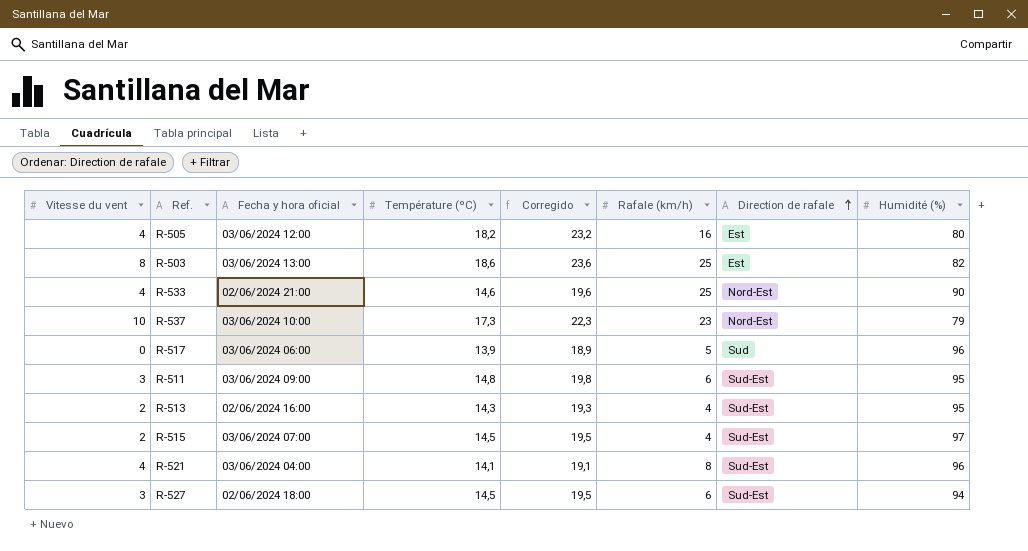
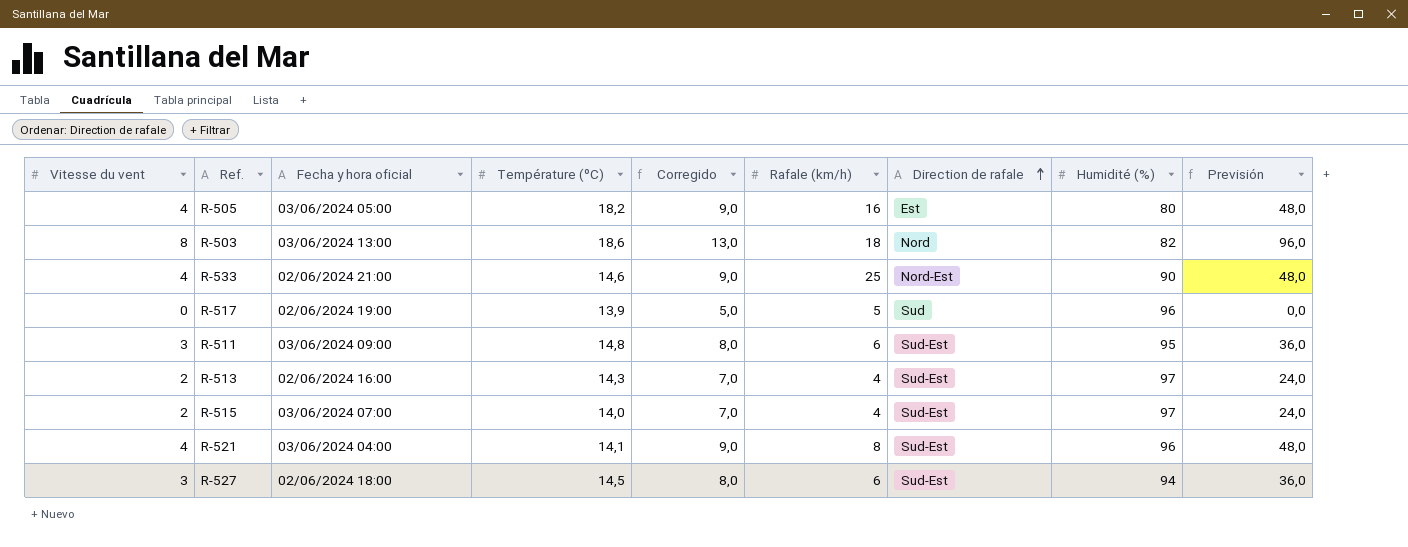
column Corregido | formula: [Température (ºC)] + 5 -> [Vitesse du vent] + 5
column Previsión | formula: none -> [Vitesse du vent] * 12
row R-537: 10 | 03/06/2024 10:00 | 17,3 | 22,3 | 23 | Nord-Est | 79 -> none
R-505 | Fecha y hora oficial: 03/06/2024 12:00 -> 03/06/2024 05:00
R-503 | Rafale (km/h): 25 -> 18
R-503 | Direction de rafale: Est -> Nord
R-517 | Fecha y hora oficial: 03/06/2024 06:00 -> 02/06/2024 19:00
R-513 | Humidité (%): 95 -> 97
R-515 | Température (ºC): 14,5 -> 14,0

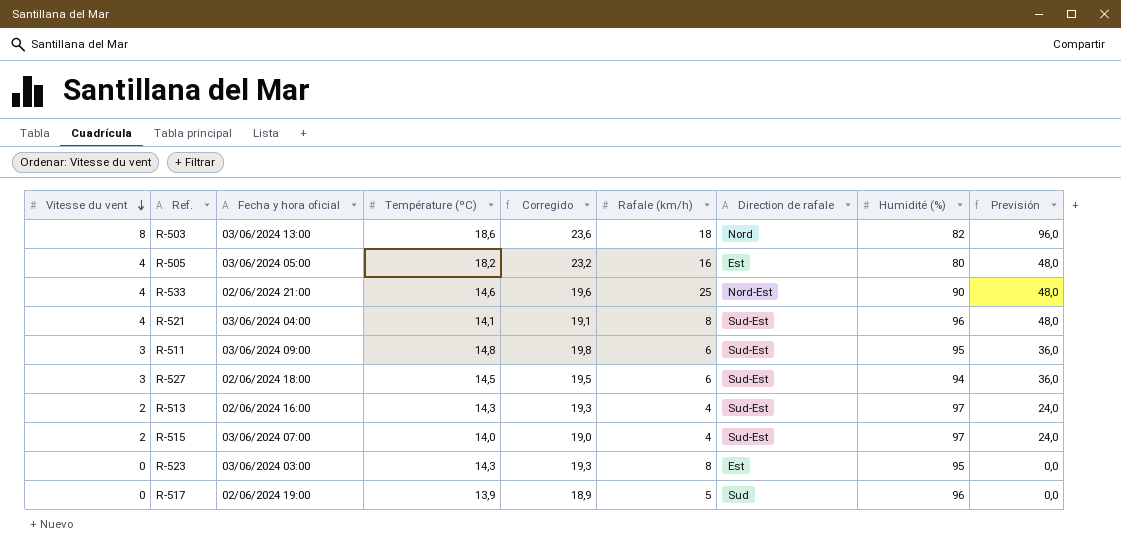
row order: Direction de rafale ascending -> Vitesse du vent descending
column Corregido | formula: [Vitesse du vent] + 5 -> [Température (ºC)] + 5
row R-523: none -> 0 | 03/06/2024 03:00 | 14,3 | 19,3 | 8 | Est | 95 | 0,0

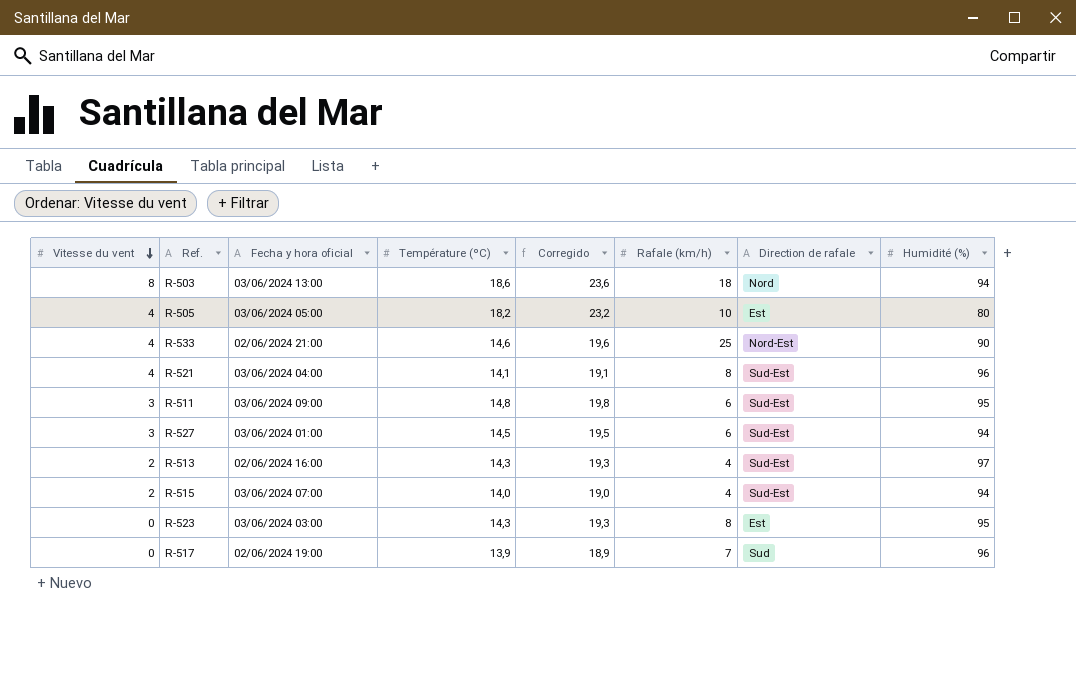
column Previsión | formula: [Vitesse du vent] * 12 -> none
R-503 | Humidité (%): 82 -> 94
R-505 | Rafale (km/h): 16 -> 10
R-527 | Fecha y hora oficial: 02/06/2024 18:00 -> 03/06/2024 01:00
R-515 | Humidité (%): 97 -> 94
R-517 | Rafale (km/h): 5 -> 7

